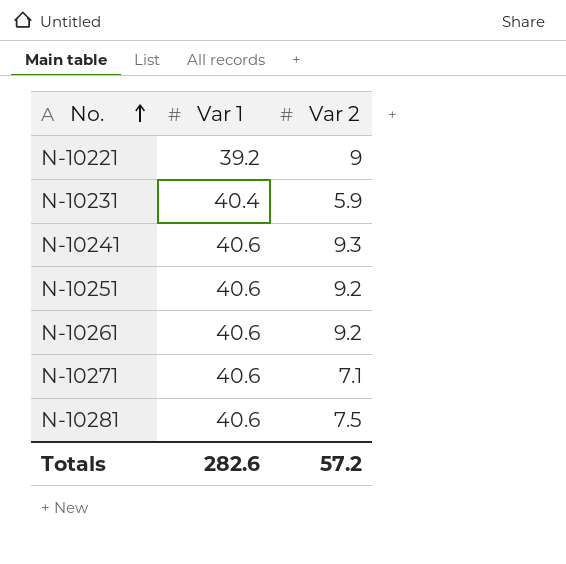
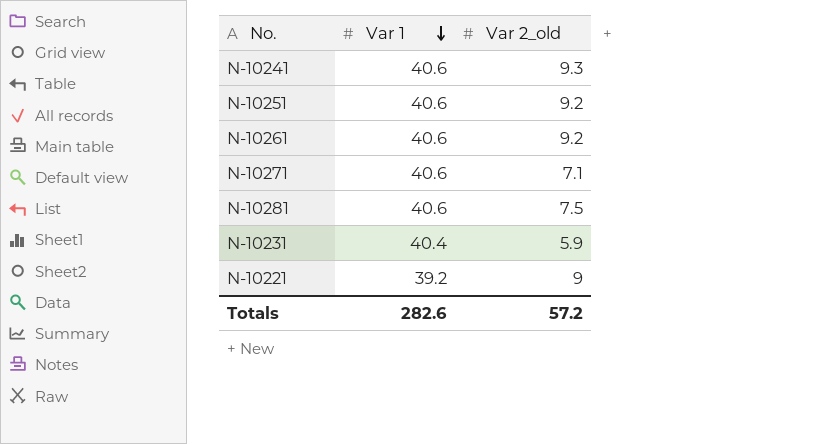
row order: No. ascending -> Var 1 descending
column name: Var 2 -> Var 2_old

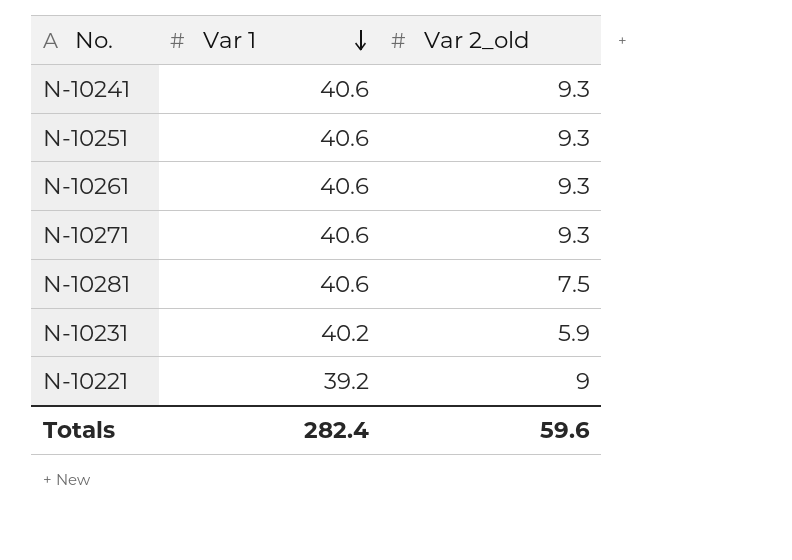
N-10251 | Var 2_old: 9.2 -> 9.3
N-10261 | Var 2_old: 9.2 -> 9.3
N-10271 | Var 2_old: 7.1 -> 9.3
N-10231 | Var 1: 40.4 -> 40.2
Totals | Var 1: 282.6 -> 282.4
Totals | Var 2_old: 57.2 -> 59.6

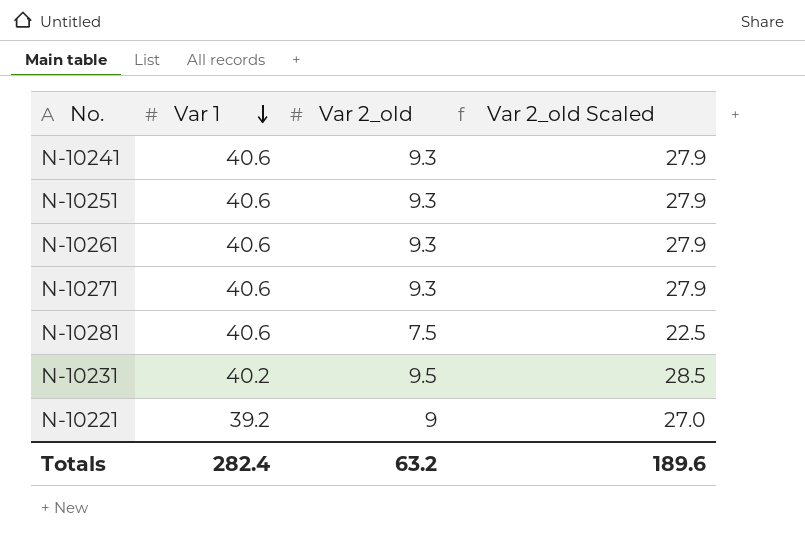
column Var 2_old Scaled | formula: none -> [Var 2_old] * 3
N-10231 | Var 2_old: 5.9 -> 9.5
Totals | Var 2_old: 59.6 -> 63.2

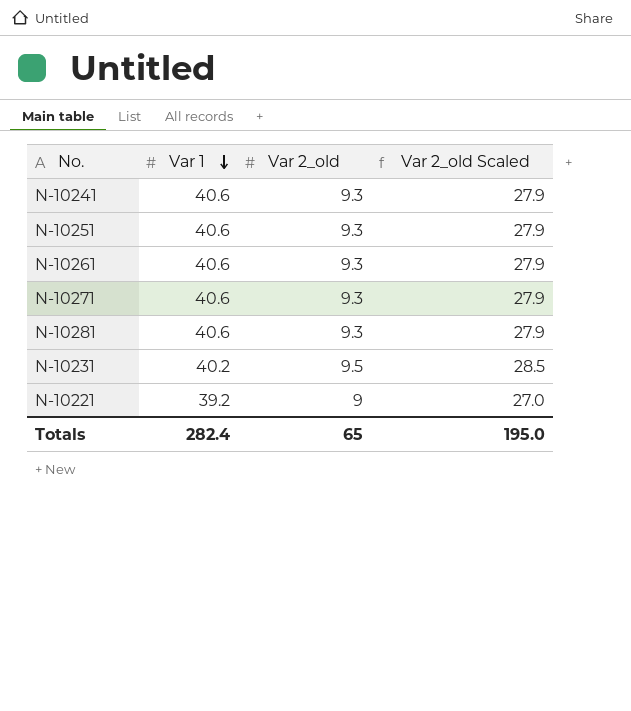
N-10281 | Var 2_old: 7.5 -> 9.3
N-10281 | Var 2_old Scaled: 22.5 -> 27.9
Totals | Var 2_old: 63.2 -> 65
Totals | Var 2_old Scaled: 189.6 -> 195.0

